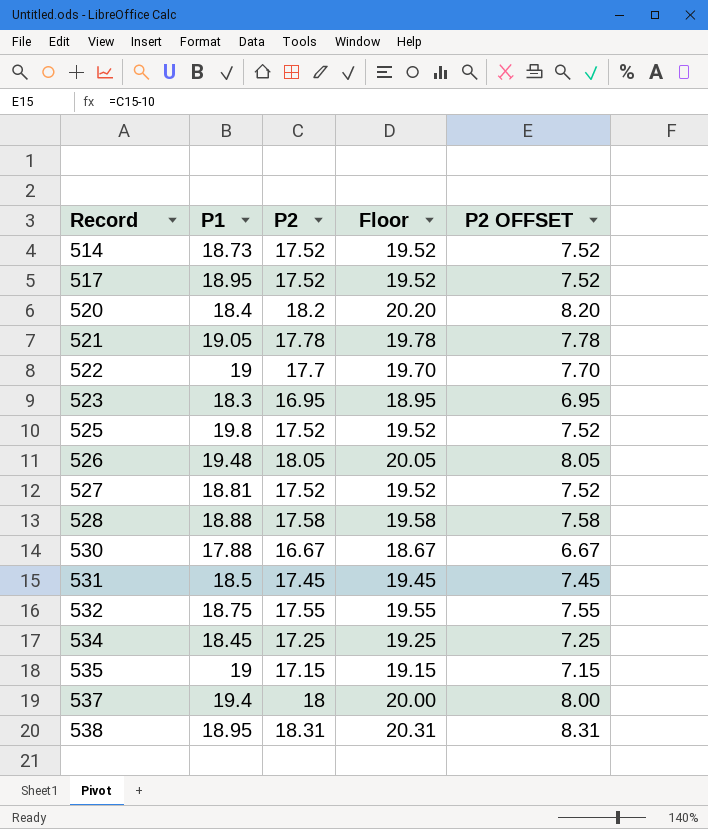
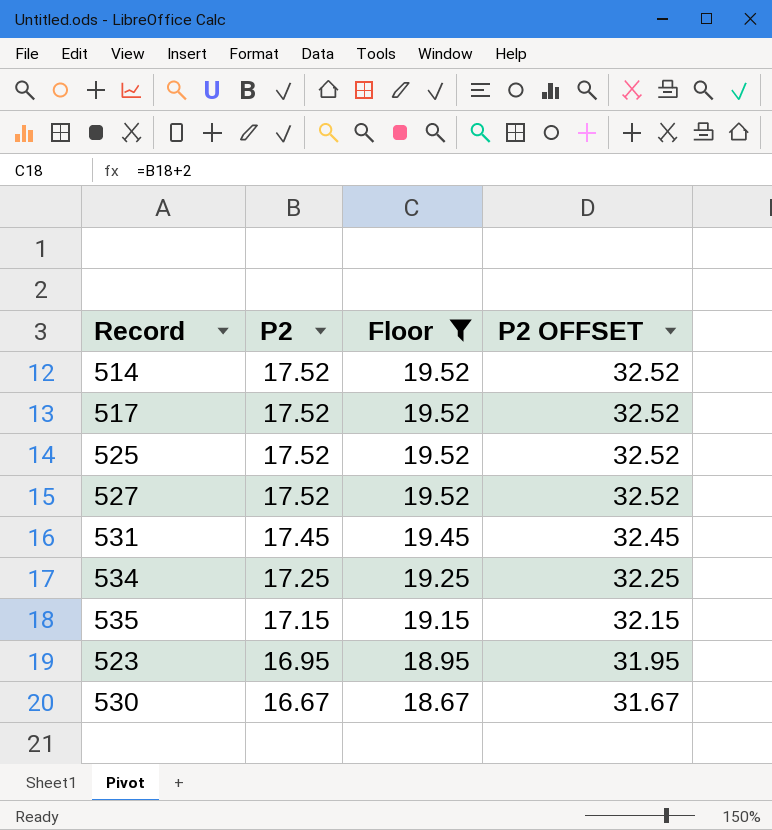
filter: none -> Floor <= 19.52
row order: Record ascending -> P2 descending
column P1 | position: 2 -> none
column P2 OFFSET | formula: [P2] - 10 -> [P2] + 15

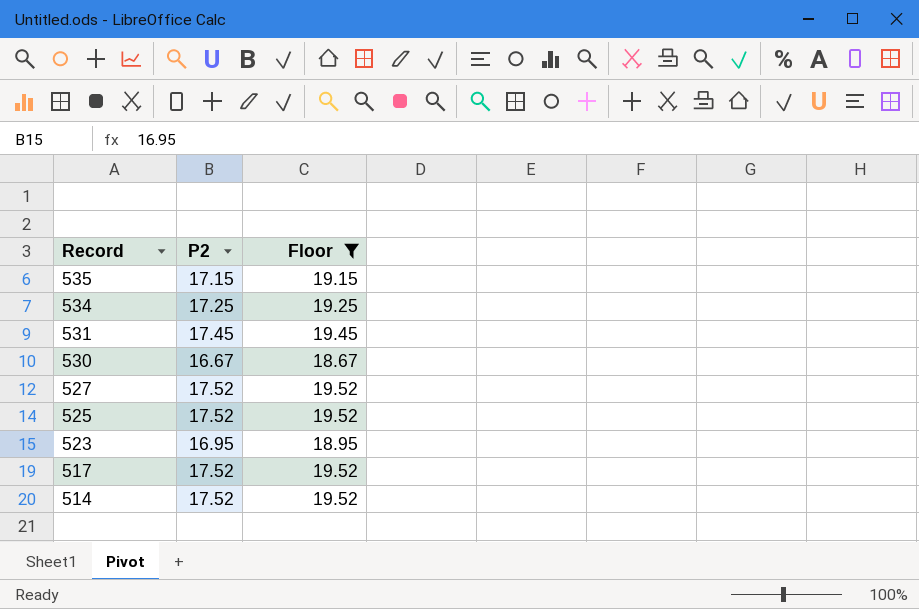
row order: P2 descending -> Record descending
column P2 OFFSET | formula: [P2] + 15 -> none

